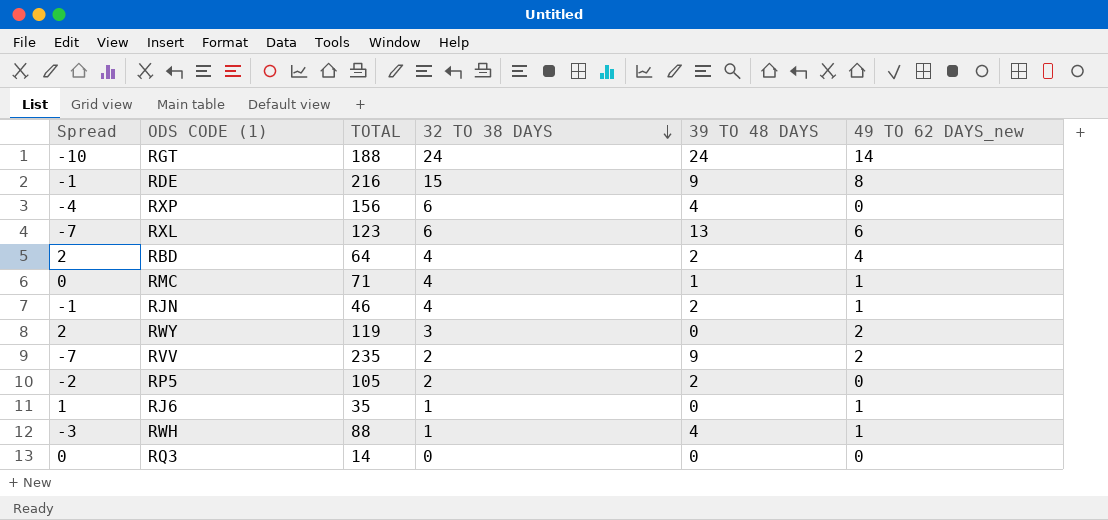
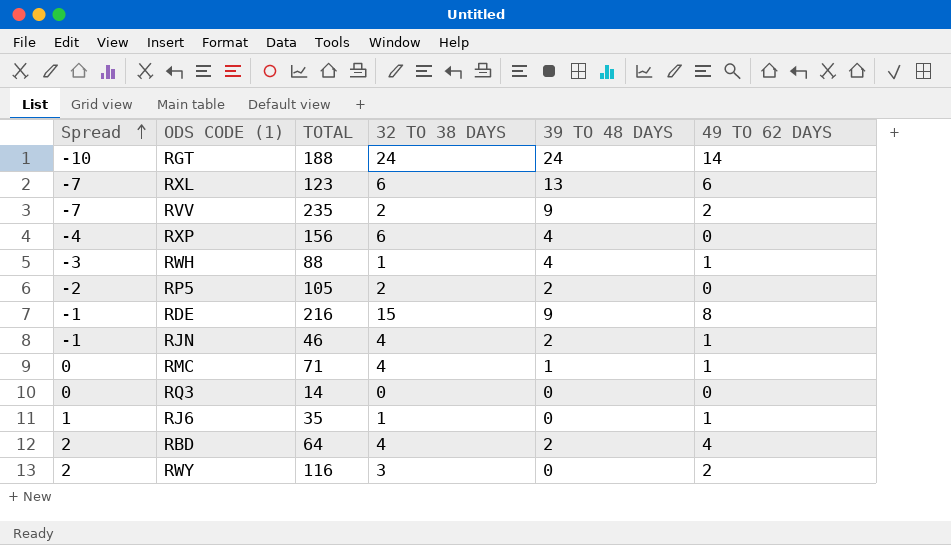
row order: 32 TO 38 DAYS descending -> Spread ascending
column name: 49 TO 62 DAYS_new -> 49 TO 62 DAYS
RWY | TOTAL: 119 -> 116

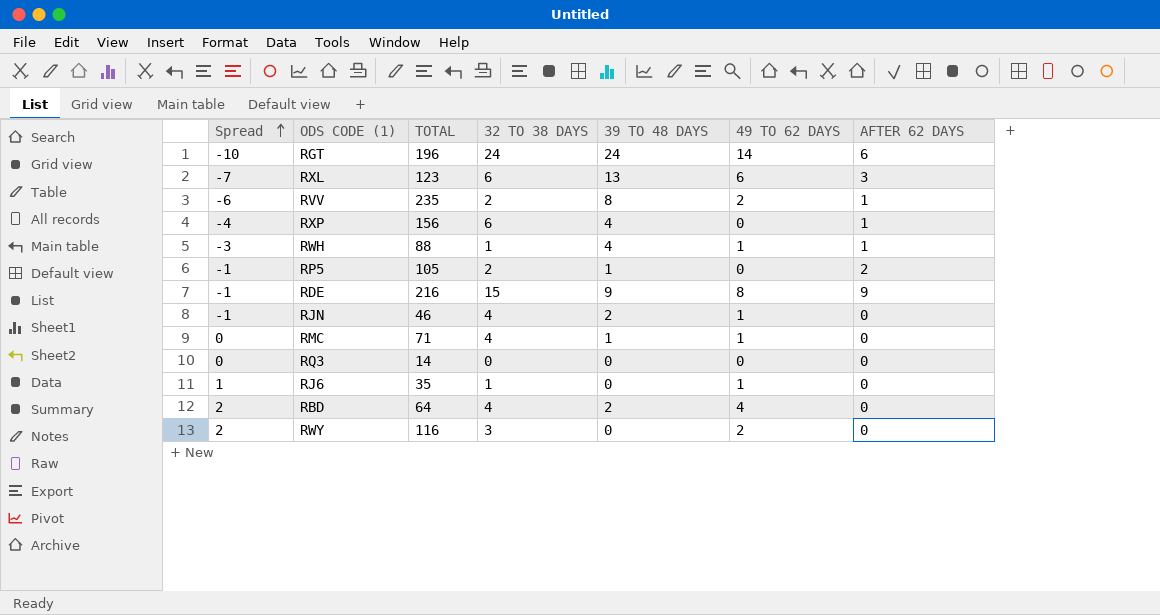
column AFTER 62 DAYS | position: none -> 7
RGT | TOTAL: 188 -> 196
RVV | Spread: -7 -> -6
RVV | 39 TO 48 DAYS: 9 -> 8
RP5 | Spread: -2 -> -1
RP5 | 39 TO 48 DAYS: 2 -> 1

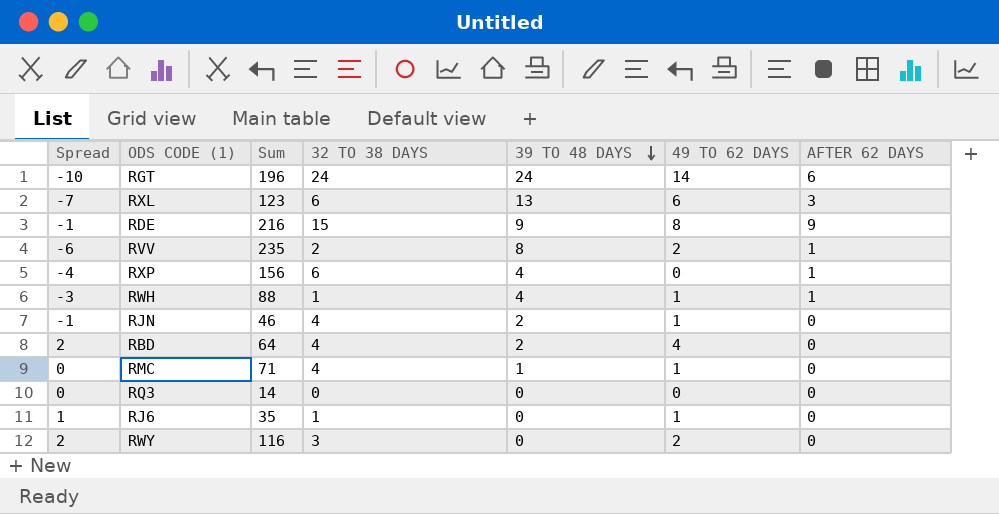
row order: Spread ascending -> 39 TO 48 DAYS descending
column name: TOTAL -> Sum
row RP5: -1 | 105 | 2 | 1 | 0 | 2 -> none

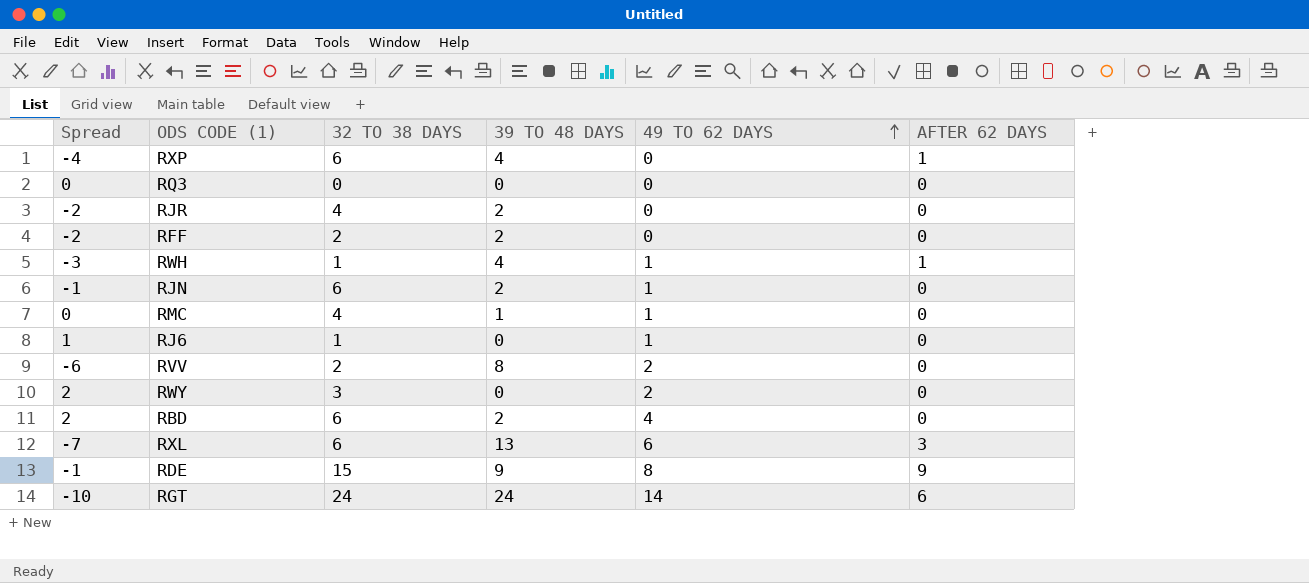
row order: 39 TO 48 DAYS descending -> 49 TO 62 DAYS ascending
column Sum | position: 3 -> none
row RJR: none -> -2 | 4 | 2 | 0 | 0
row RFF: none -> -2 | 2 | 2 | 0 | 0
RJN | 32 TO 38 DAYS: 4 -> 6
RVV | AFTER 62 DAYS: 1 -> 0
RBD | 32 TO 38 DAYS: 4 -> 6

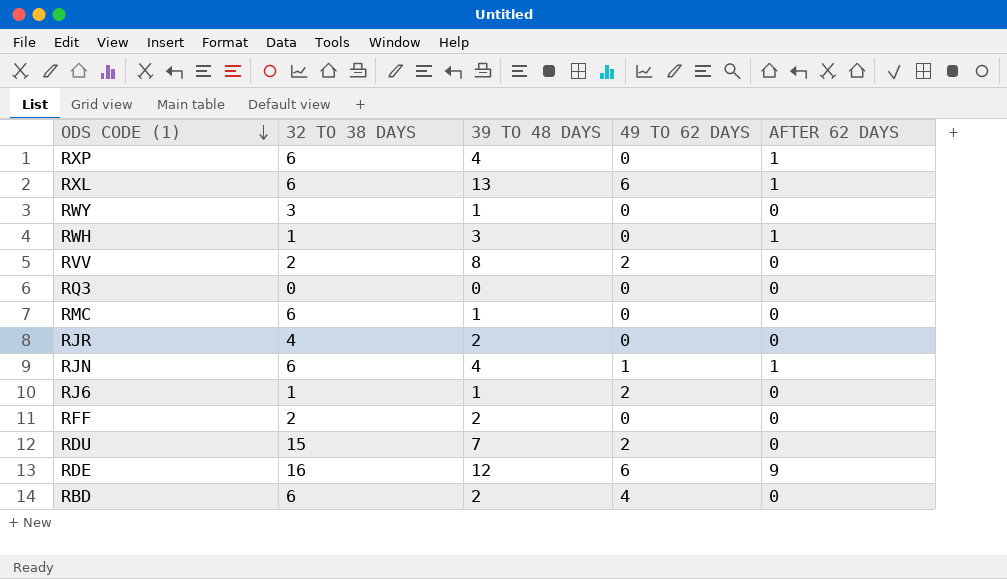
row order: 49 TO 62 DAYS ascending -> ODS CODE (1) descending
column Spread | formula: [49 TO 62 DAYS] - [39 TO 48 DAYS] -> none
row RGT: -10 | 24 | 24 | 14 | 6 -> none
RXL | AFTER 62 DAYS: 3 -> 1
RWY | 39 TO 48 DAYS: 0 -> 1
RWY | 49 TO 62 DAYS: 2 -> 0
RWH | 39 TO 48 DAYS: 4 -> 3
RWH | 49 TO 62 DAYS: 1 -> 0
RMC | 32 TO 38 DAYS: 4 -> 6
RMC | 49 TO 62 DAYS: 1 -> 0
RJN | 39 TO 48 DAYS: 2 -> 4
RJN | AFTER 62 DAYS: 0 -> 1
RJ6 | 39 TO 48 DAYS: 0 -> 1
RJ6 | 49 TO 62 DAYS: 1 -> 2
row RDU: none -> 15 | 7 | 2 | 0
RDE | 32 TO 38 DAYS: 15 -> 16
RDE | 39 TO 48 DAYS: 9 -> 12
RDE | 49 TO 62 DAYS: 8 -> 6

